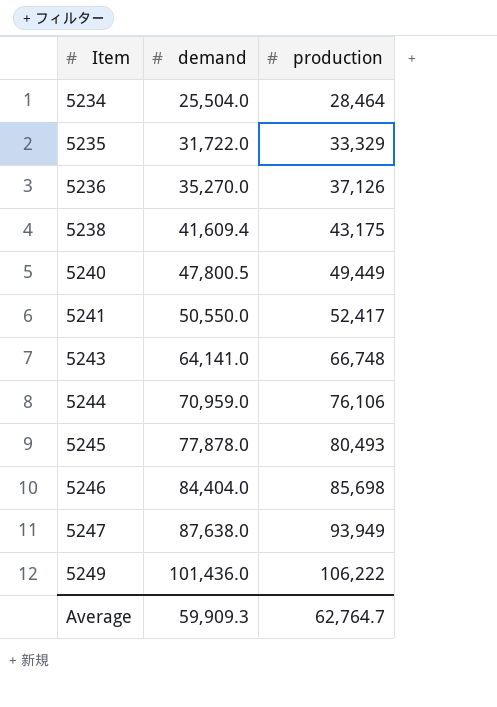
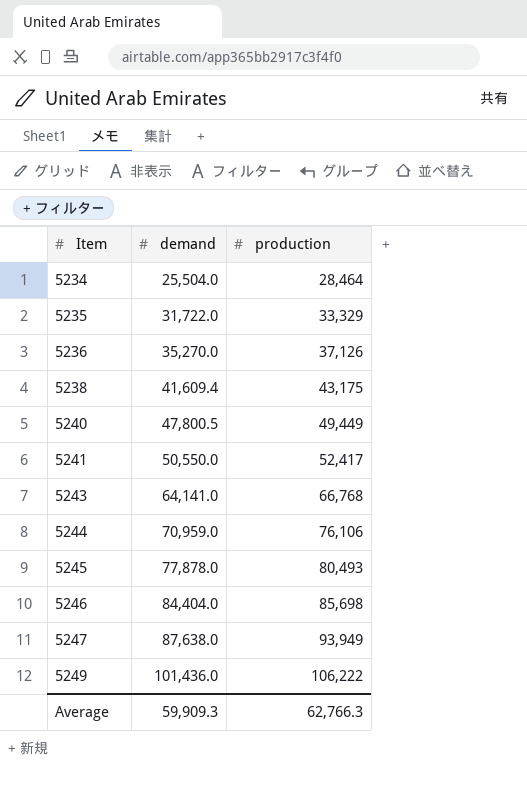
5243 | production: 66,748 -> 66,768
Average | production: 62,764.7 -> 62,766.3

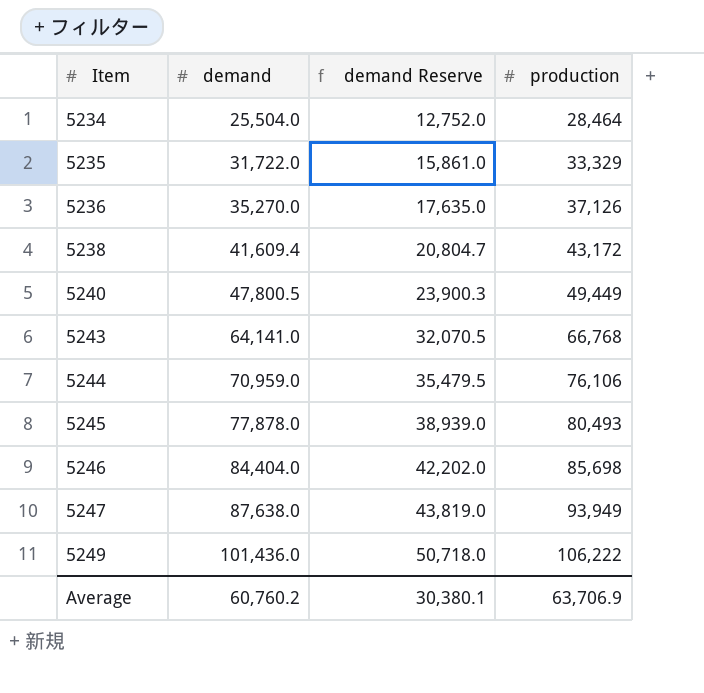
column demand Reserve | formula: none -> [demand] * 0.5
row 5241: 50,550.0 | 52,417 -> none
5238 | production: 43,175 -> 43,172
Average | demand: 59,909.3 -> 60,760.2
Average | production: 62,766.3 -> 63,706.9

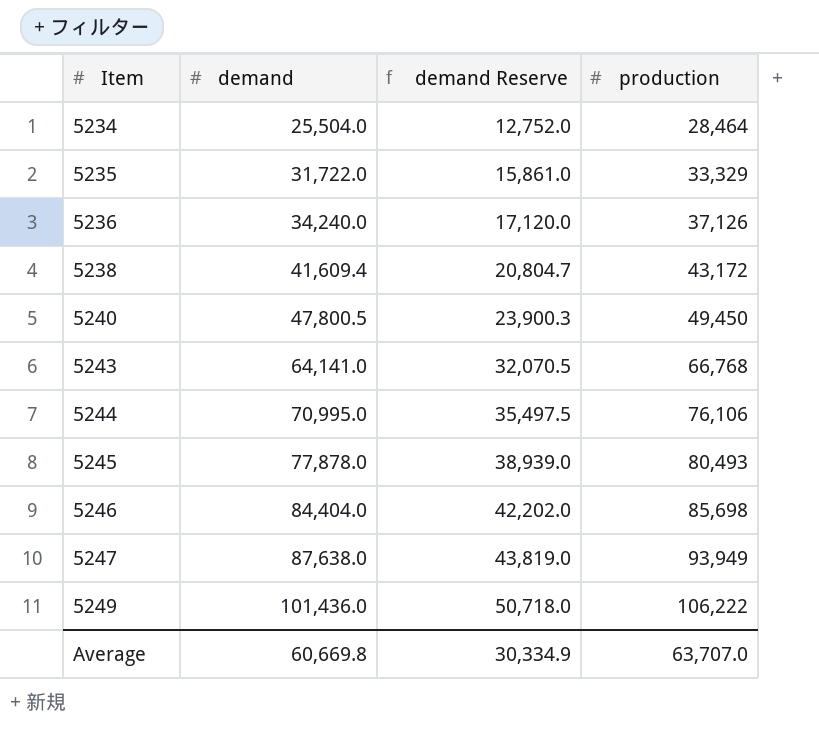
5236 | demand: 35,270.0 -> 34,240.0
5236 | demand Reserve: 17,635.0 -> 17,120.0
5240 | production: 49,449 -> 49,450
5244 | demand: 70,959.0 -> 70,995.0
5244 | demand Reserve: 35,479.5 -> 35,497.5
Average | demand: 60,760.2 -> 60,669.8
Average | demand Reserve: 30,380.1 -> 30,334.9
Average | production: 63,706.9 -> 63,707.0

